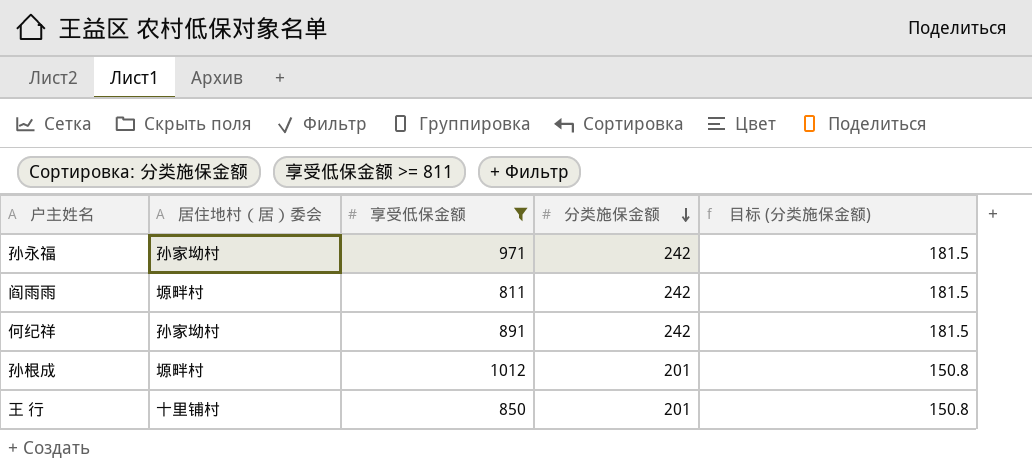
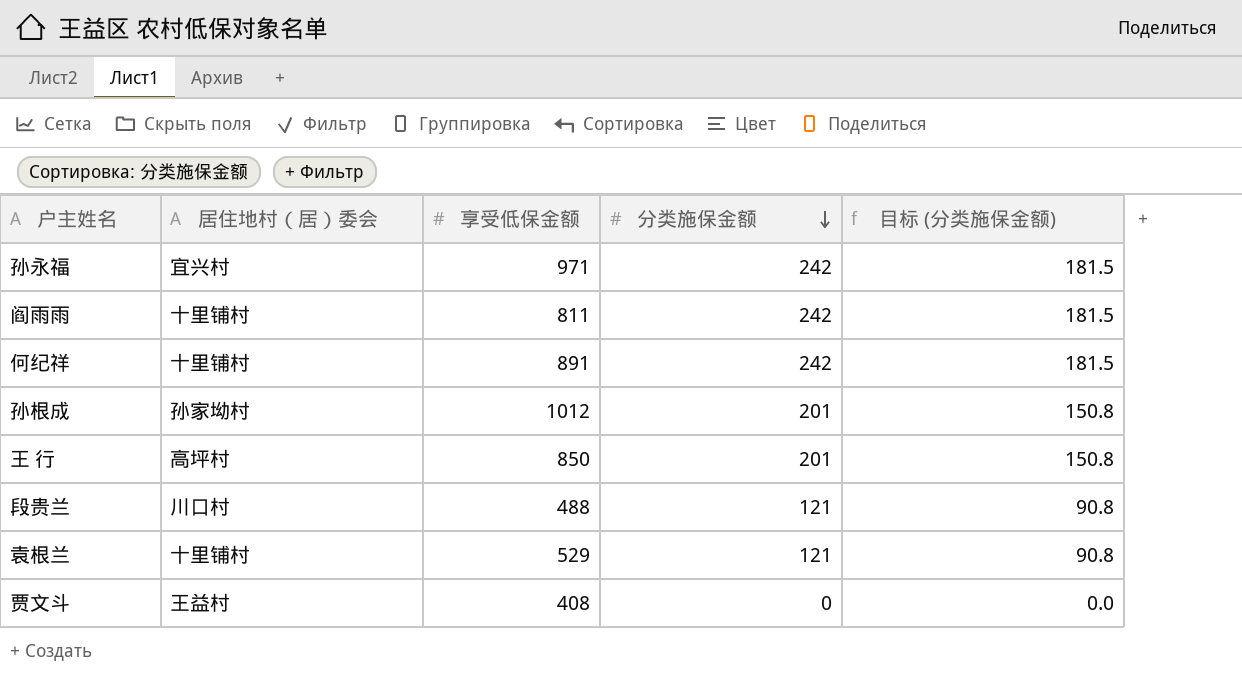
filter: 享受低保金额 >= 811 -> none
孙永福 | 居住地村（居）委会: 孙家坳村 -> 宜兴村
阎雨雨 | 居住地村（居）委会: 塬畔村 -> 十里铺村
何纪祥 | 居住地村（居）委会: 孙家坳村 -> 十里铺村
孙根成 | 居住地村（居）委会: 塬畔村 -> 孙家坳村
王 行 | 居住地村（居）委会: 十里铺村 -> 高坪村

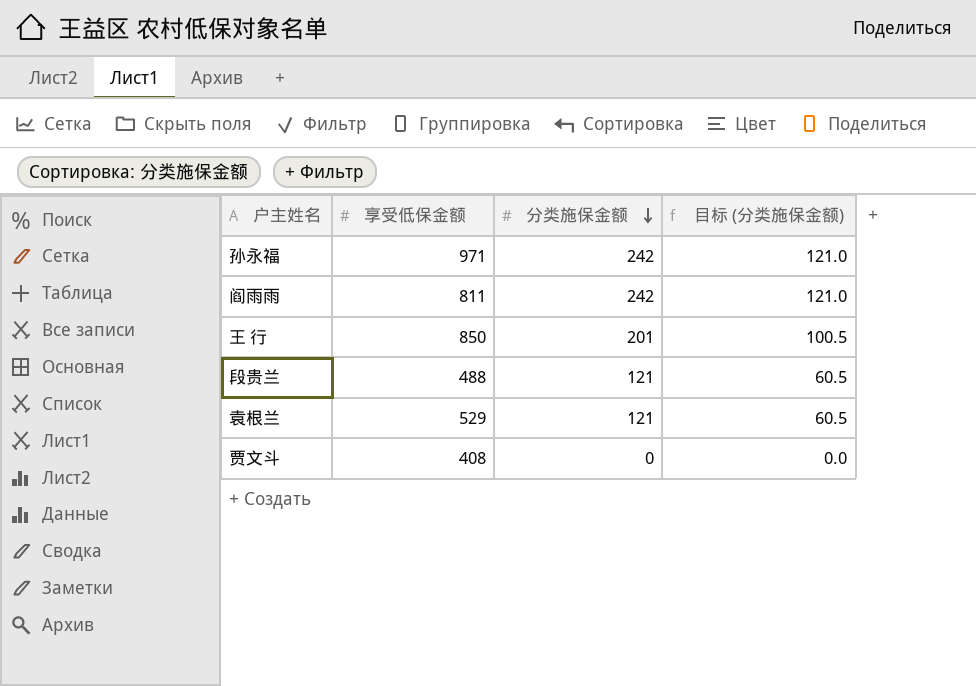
column 居住地村（居）委会 | position: 2 -> none
column 目标 (分类施保金额) | formula: [分类施保金额] * 0.75 -> [分类施保金额] * 0.5
row 何纪祥: 十里铺村 | 891 | 242 | 181.5 -> none
row 孙根成: 孙家坳村 | 1012 | 201 | 150.8 -> none

